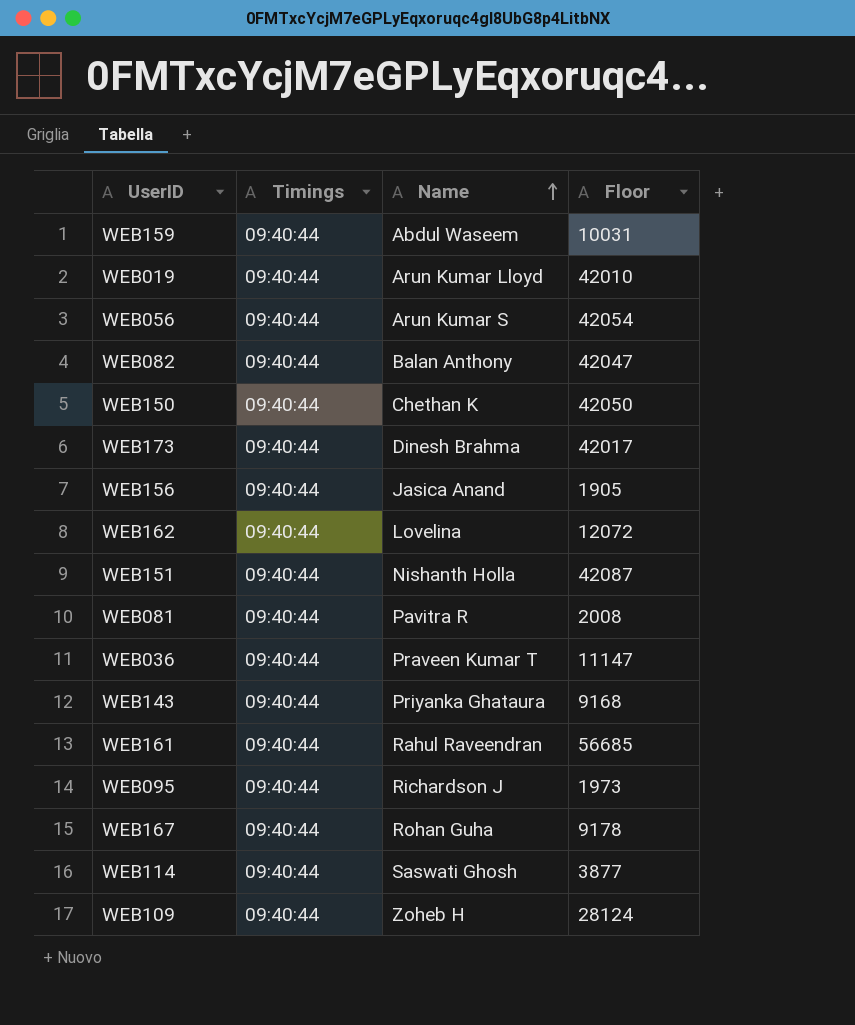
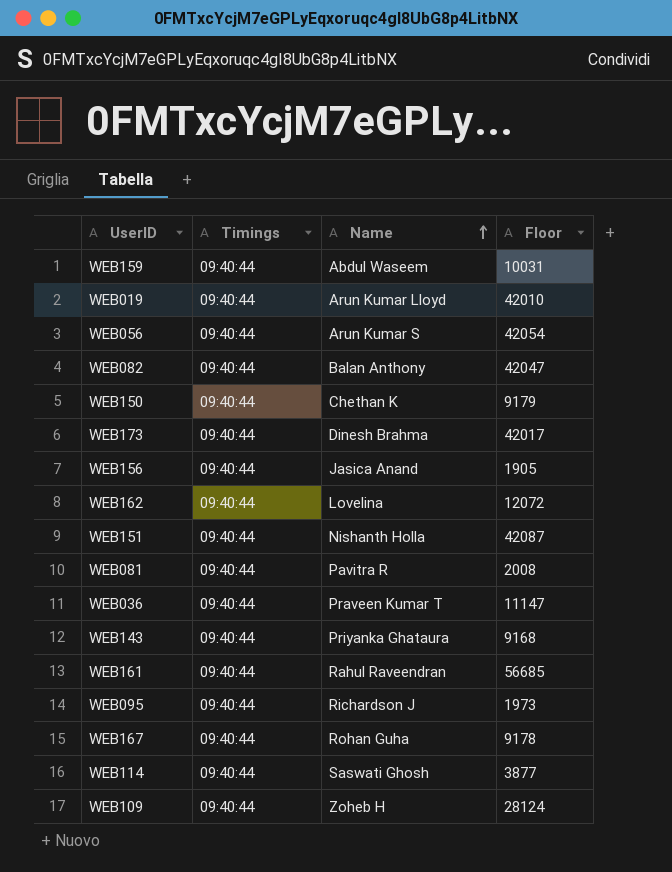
WEB150 | Floor: 42050 -> 9179

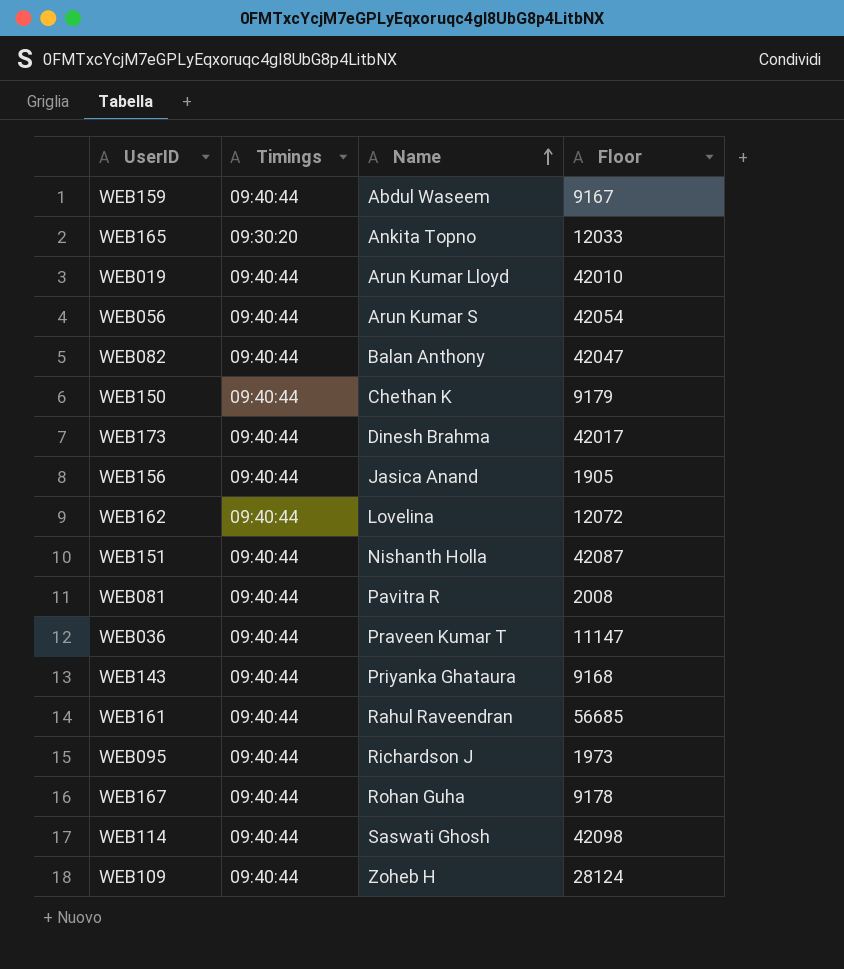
WEB159 | Floor: 10031 -> 9167
row WEB165: none -> 09:30:20 | Ankita Topno | 12033
WEB114 | Floor: 3877 -> 42098

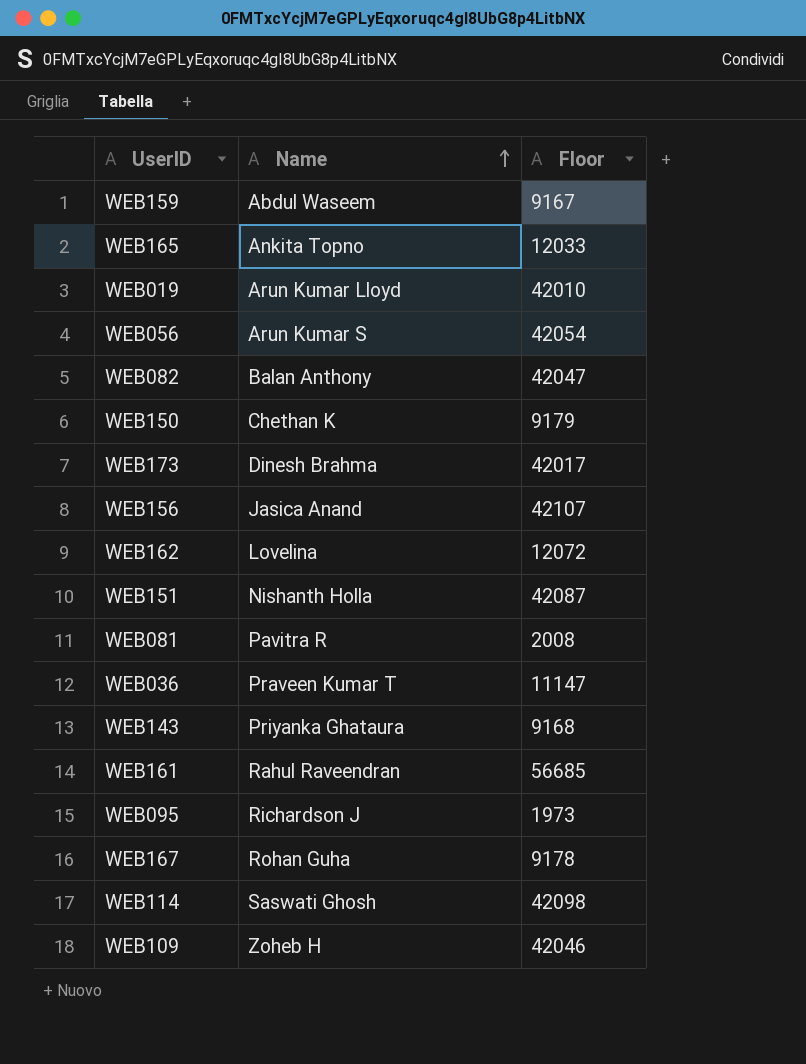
column Timings | position: 2 -> none
WEB156 | Floor: 1905 -> 42107
WEB109 | Floor: 28124 -> 42046

